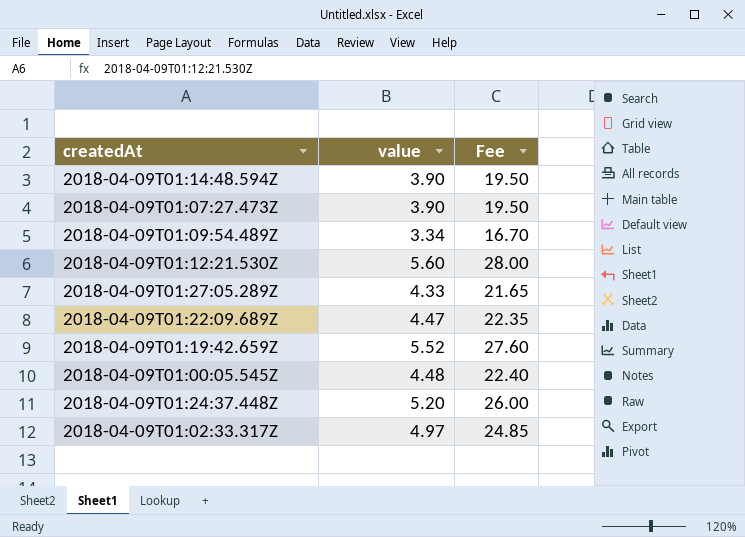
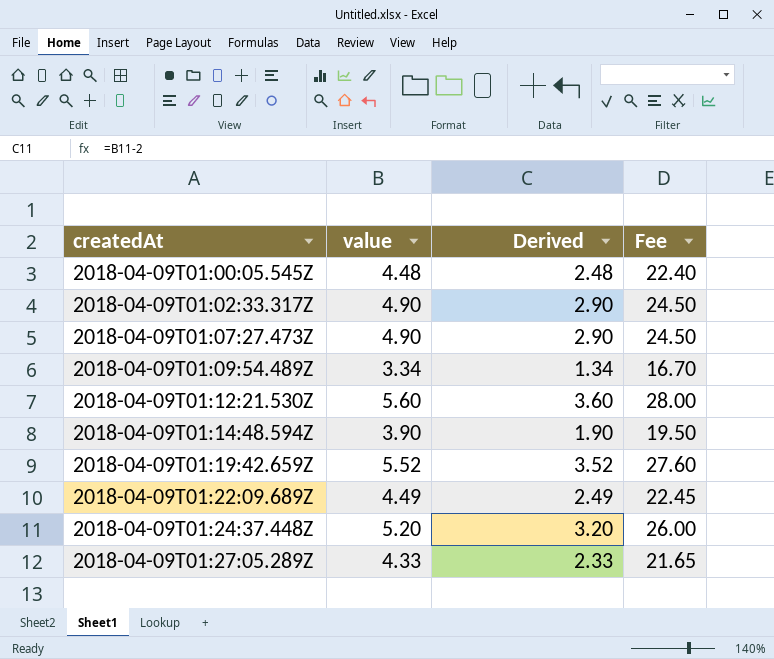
row order: none -> createdAt ascending
column Derived | formula: none -> [value] - 2
2018-04-09T01:02:33.317Z | value: 4.97 -> 4.90
2018-04-09T01:02:33.317Z | Fee: 24.85 -> 24.50
2018-04-09T01:07:27.473Z | value: 3.90 -> 4.90
2018-04-09T01:07:27.473Z | Fee: 19.50 -> 24.50
2018-04-09T01:22:09.689Z | value: 4.47 -> 4.49
2018-04-09T01:22:09.689Z | Fee: 22.35 -> 22.45

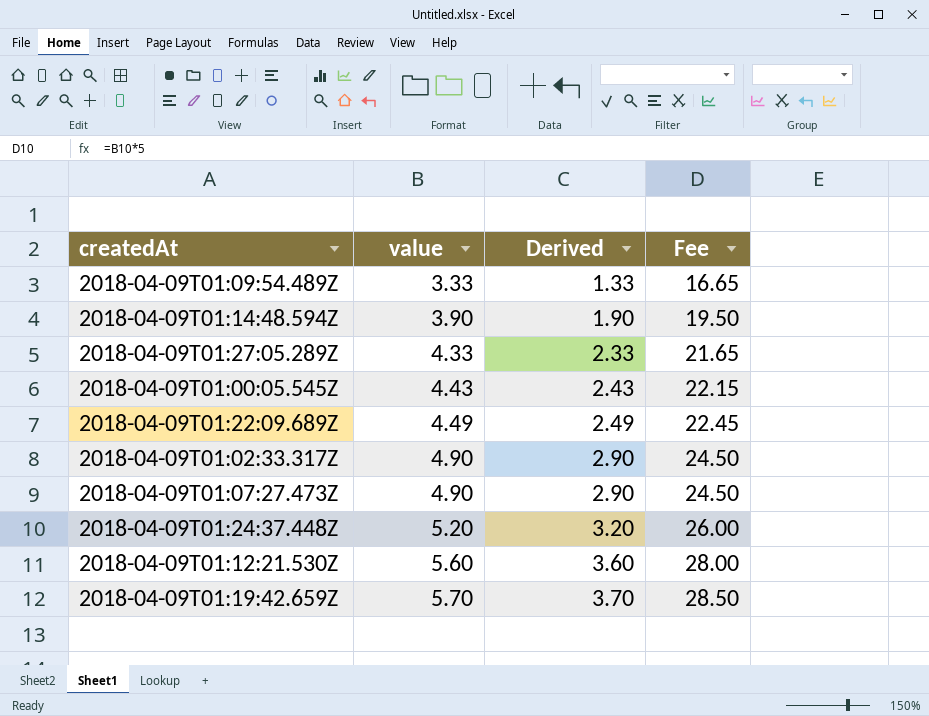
row order: createdAt ascending -> value ascending
2018-04-09T01:09:54.489Z | value: 3.34 -> 3.33
2018-04-09T01:09:54.489Z | Derived: 1.34 -> 1.33
2018-04-09T01:09:54.489Z | Fee: 16.70 -> 16.65
2018-04-09T01:00:05.545Z | value: 4.48 -> 4.43
2018-04-09T01:00:05.545Z | Derived: 2.48 -> 2.43
2018-04-09T01:00:05.545Z | Fee: 22.40 -> 22.15
2018-04-09T01:19:42.659Z | value: 5.52 -> 5.70
2018-04-09T01:19:42.659Z | Derived: 3.52 -> 3.70
2018-04-09T01:19:42.659Z | Fee: 27.60 -> 28.50

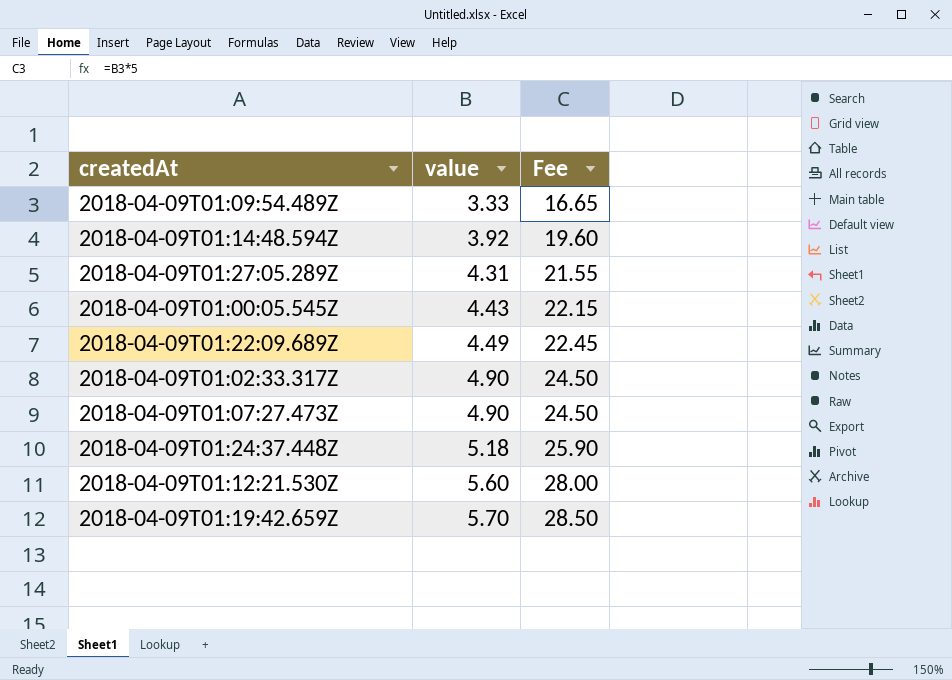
column Derived | formula: [value] - 2 -> none
2018-04-09T01:14:48.594Z | value: 3.90 -> 3.92
2018-04-09T01:14:48.594Z | Fee: 19.50 -> 19.60
2018-04-09T01:27:05.289Z | value: 4.33 -> 4.31
2018-04-09T01:27:05.289Z | Fee: 21.65 -> 21.55
2018-04-09T01:24:37.448Z | value: 5.20 -> 5.18
2018-04-09T01:24:37.448Z | Fee: 26.00 -> 25.90

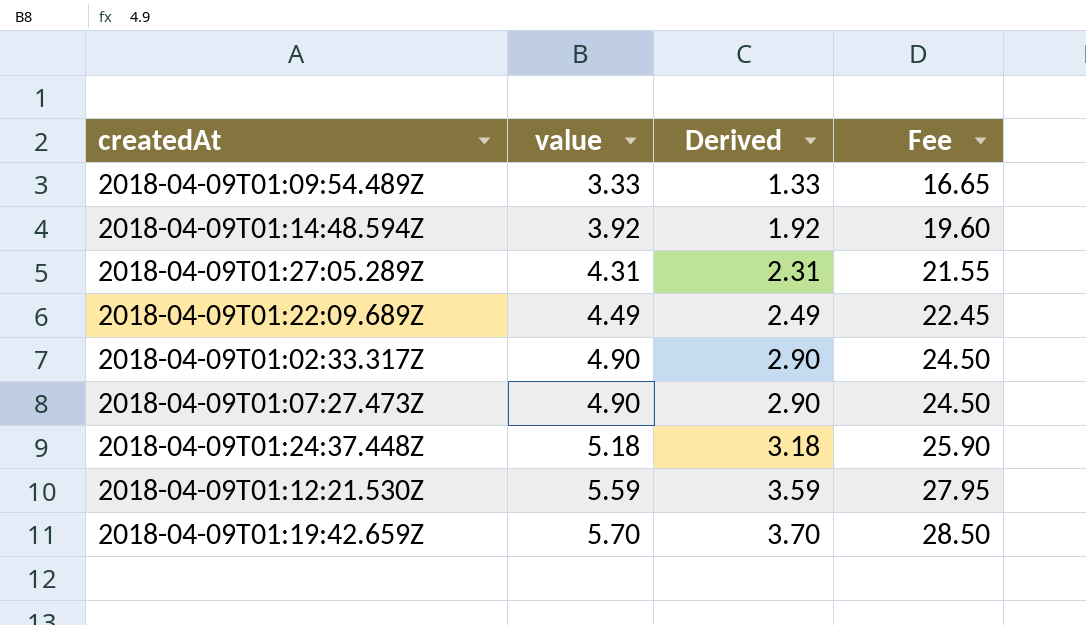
column Derived | formula: none -> [value] - 2
row 2018-04-09T01:00:05.545Z: 4.43 | 22.15 -> none
2018-04-09T01:12:21.530Z | value: 5.60 -> 5.59
2018-04-09T01:12:21.530Z | Fee: 28.00 -> 27.95

